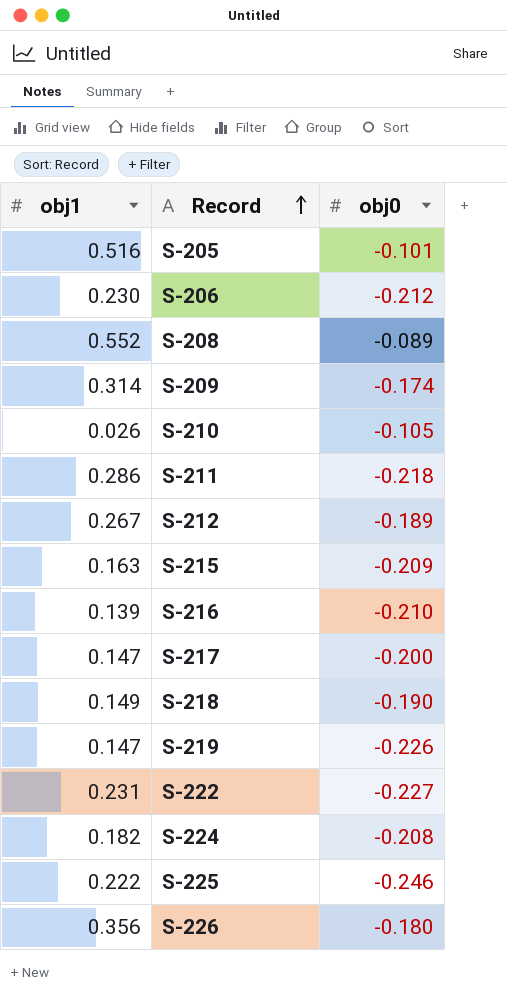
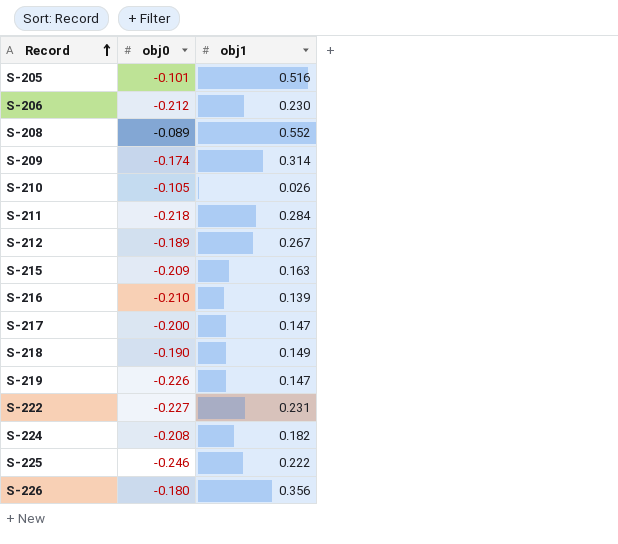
column obj1 | position: 1 -> 3
S-211 | obj1: 0.286 -> 0.284

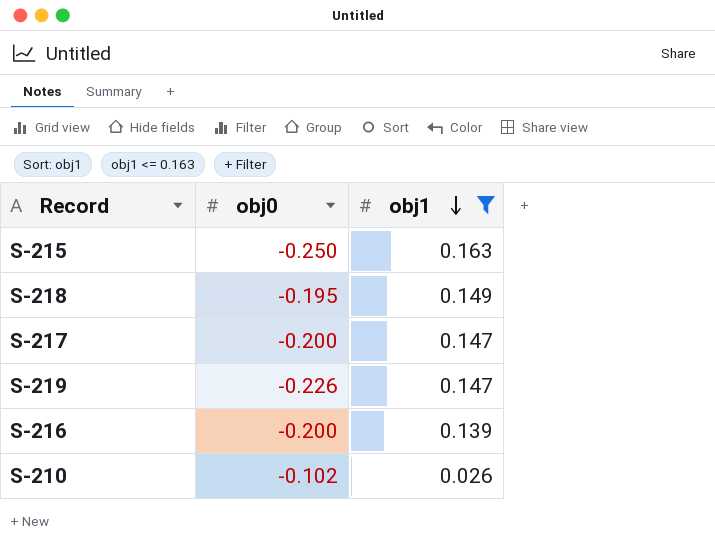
filter: none -> obj1 <= 0.163
row order: Record ascending -> obj1 descending
S-215 | obj0: -0.209 -> -0.250
S-218 | obj0: -0.190 -> -0.195
S-216 | obj0: -0.210 -> -0.200
S-210 | obj0: -0.105 -> -0.102

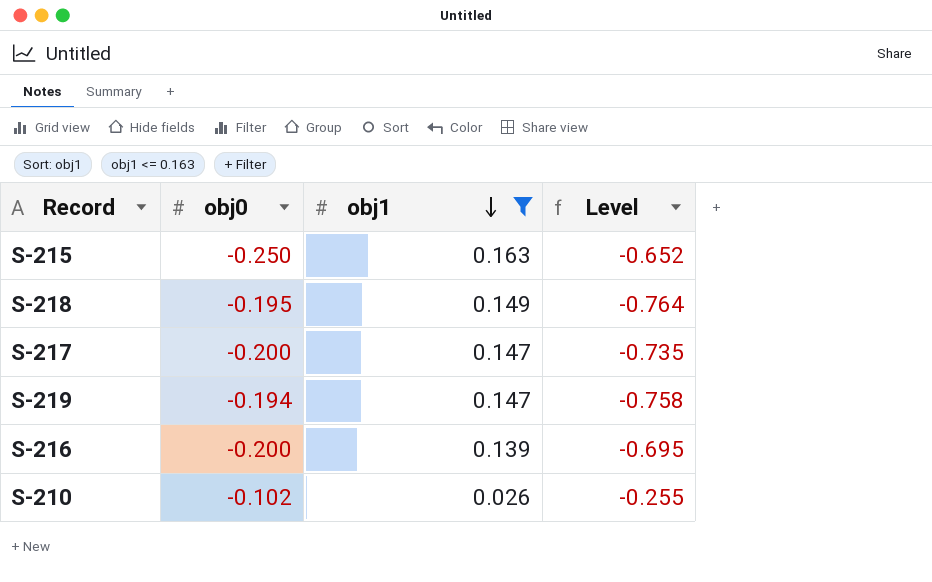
column Level | formula: none -> [obj1] / [obj0]
S-219 | obj0: -0.226 -> -0.194

